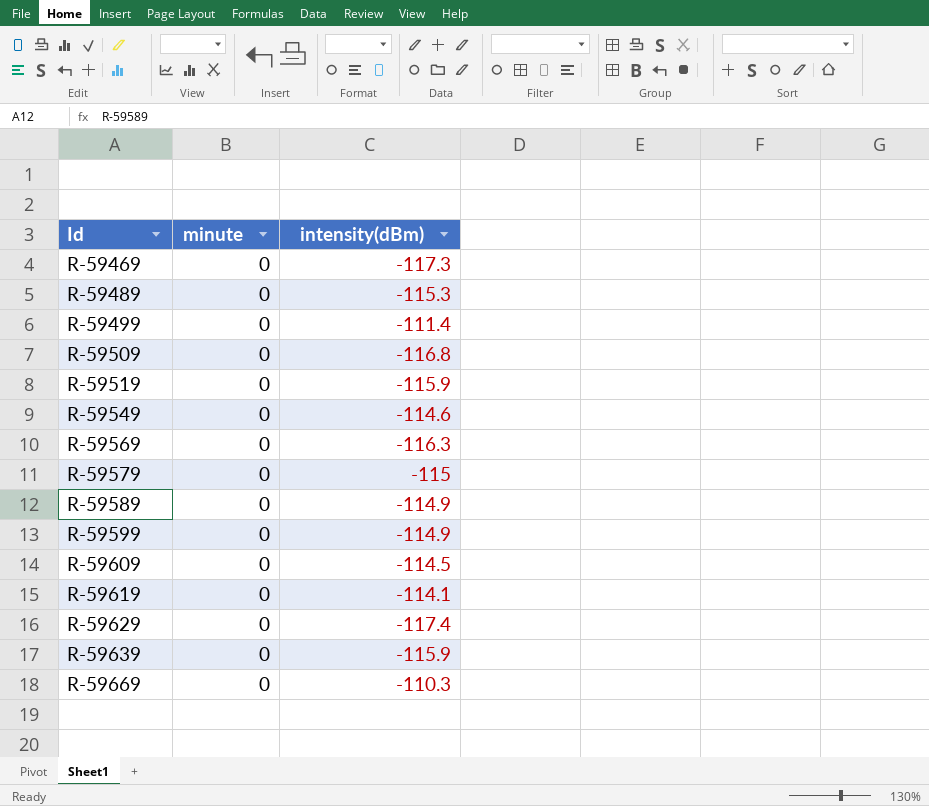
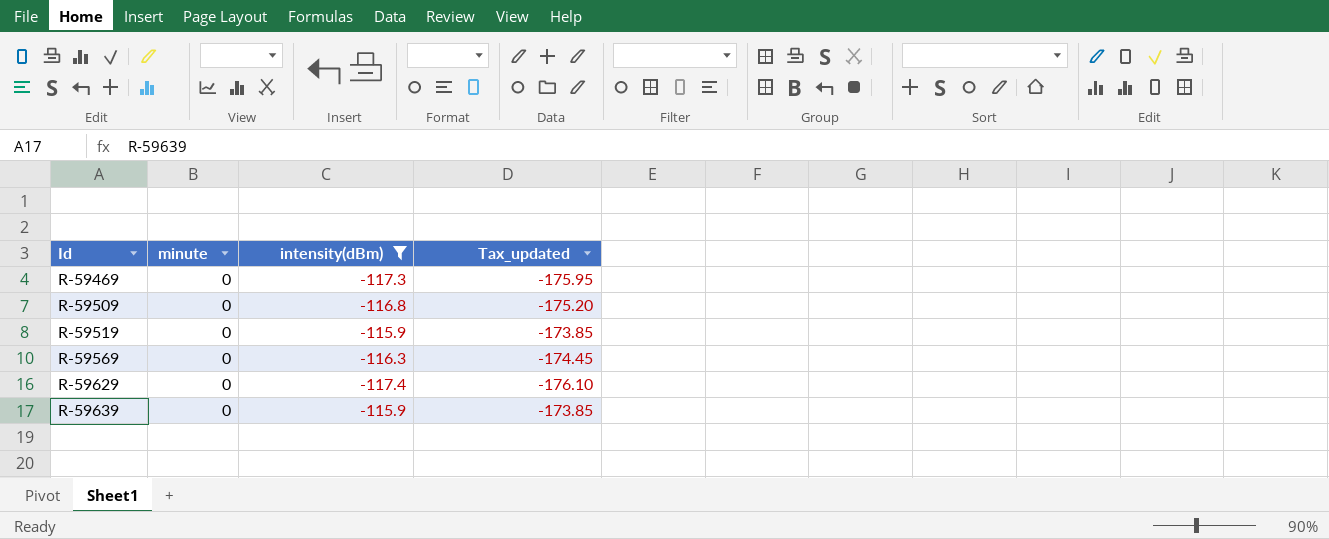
filter: none -> intensity(dBm) <= -115.9
column Tax_updated | formula: none -> [intensity(dBm)] * 1.5

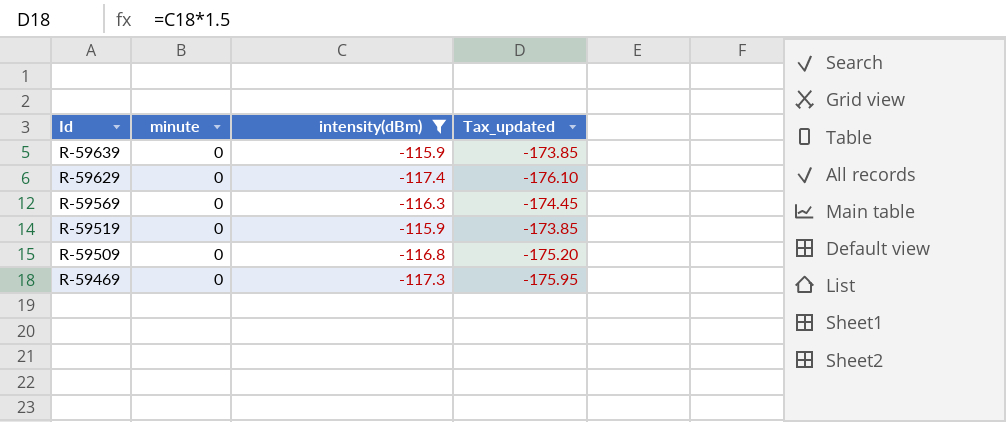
row order: Id ascending -> Id descending

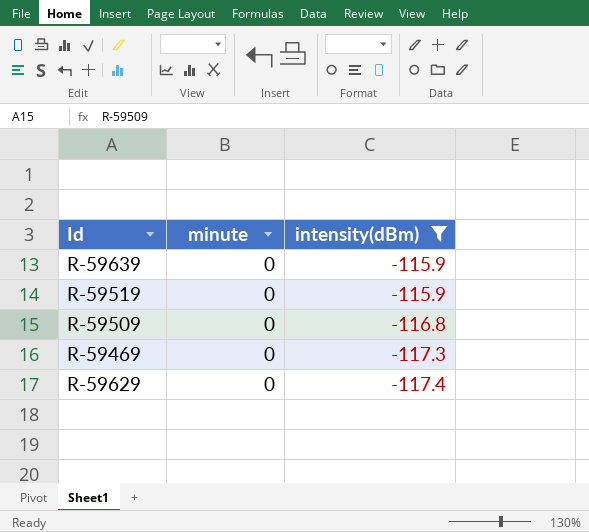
row order: Id descending -> intensity(dBm) descending
column Tax_updated | formula: [intensity(dBm)] * 1.5 -> none
row R-59569: 0 | -116.3 | -174.45 -> none

